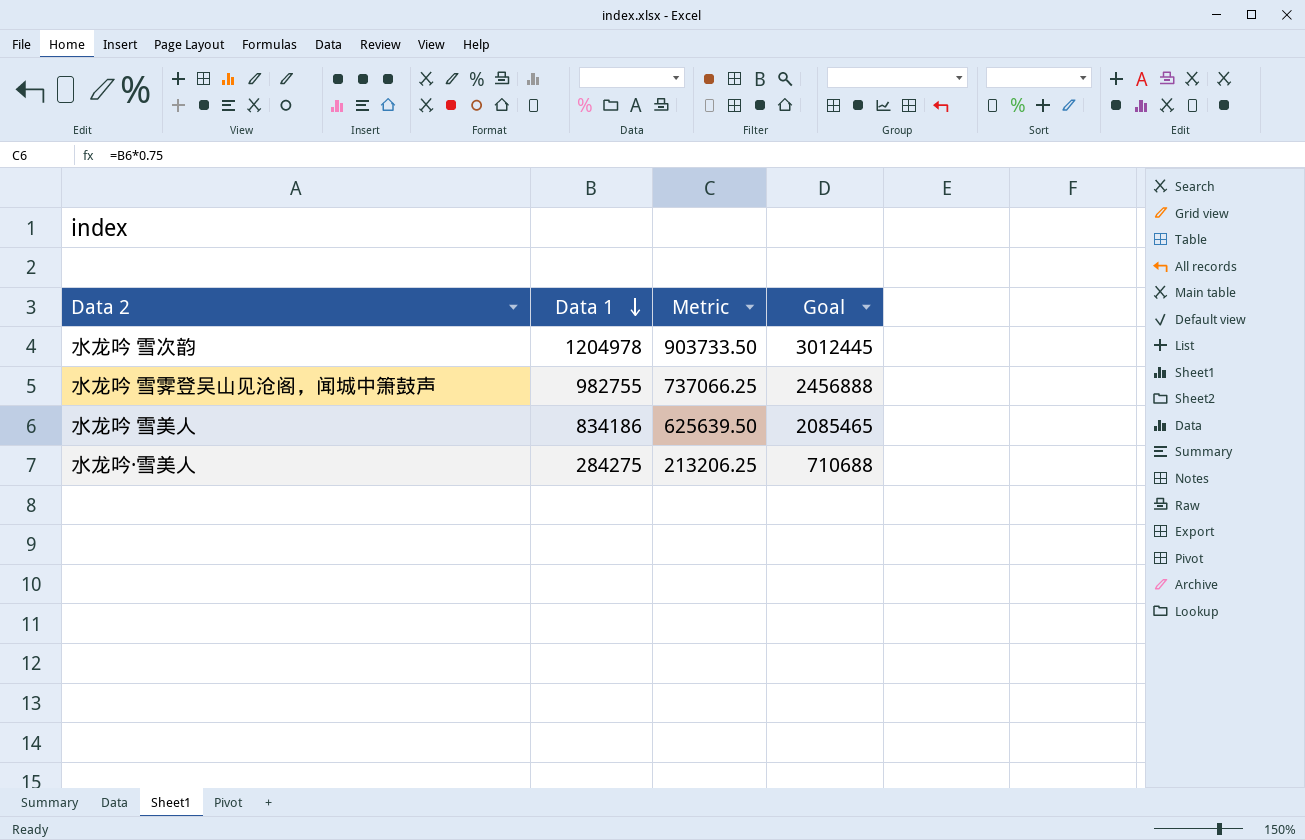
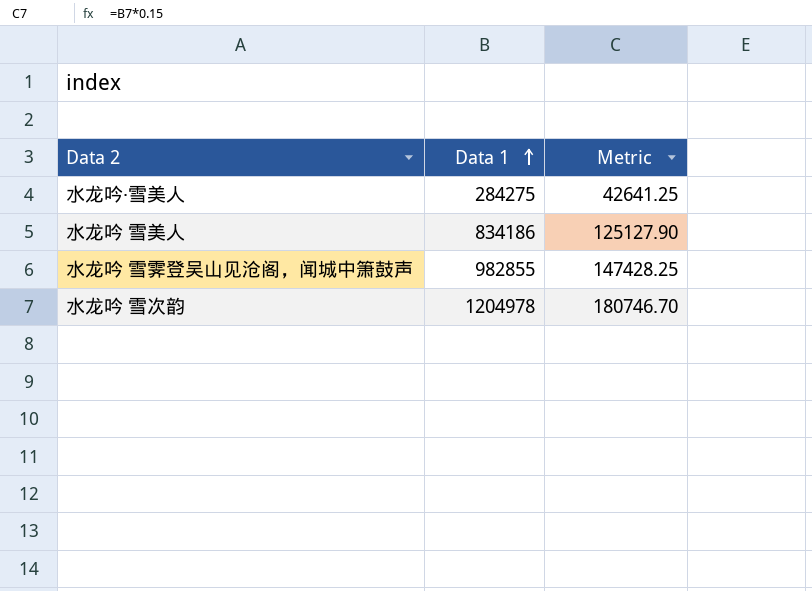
row order: Data 1 descending -> Data 1 ascending
column Goal | formula: [Data 1] * 2.5 -> none
column Metric | formula: [Data 1] * 0.75 -> [Data 1] * 0.15
水龙吟 雪霁登吴山见沧阁，闻城中箫鼓声 | Data 1: 982755 -> 982855

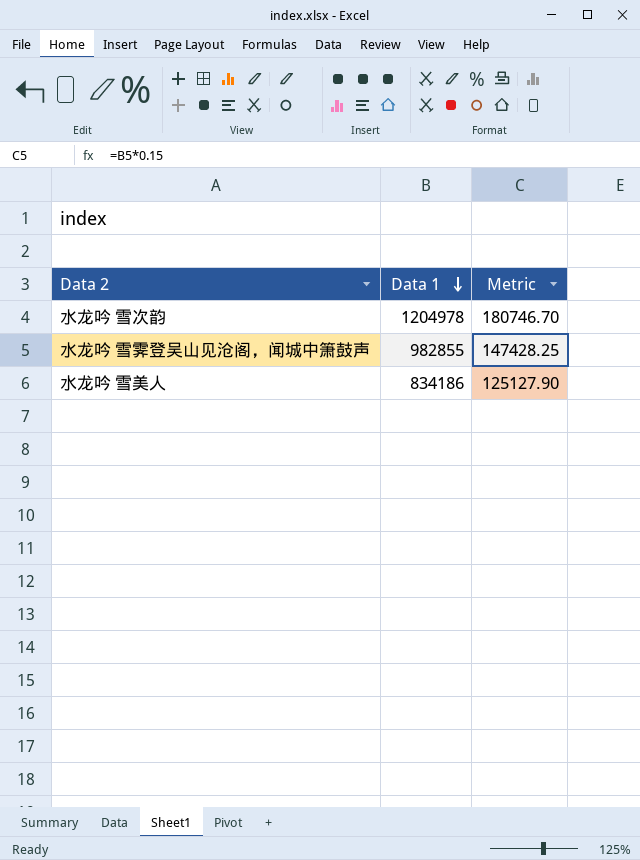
row order: Data 1 ascending -> Data 1 descending
row 水龙吟·雪美人: 284275 | 42641.25 -> none

